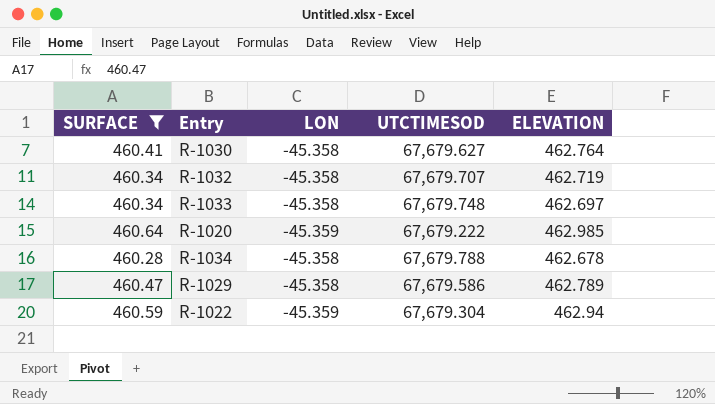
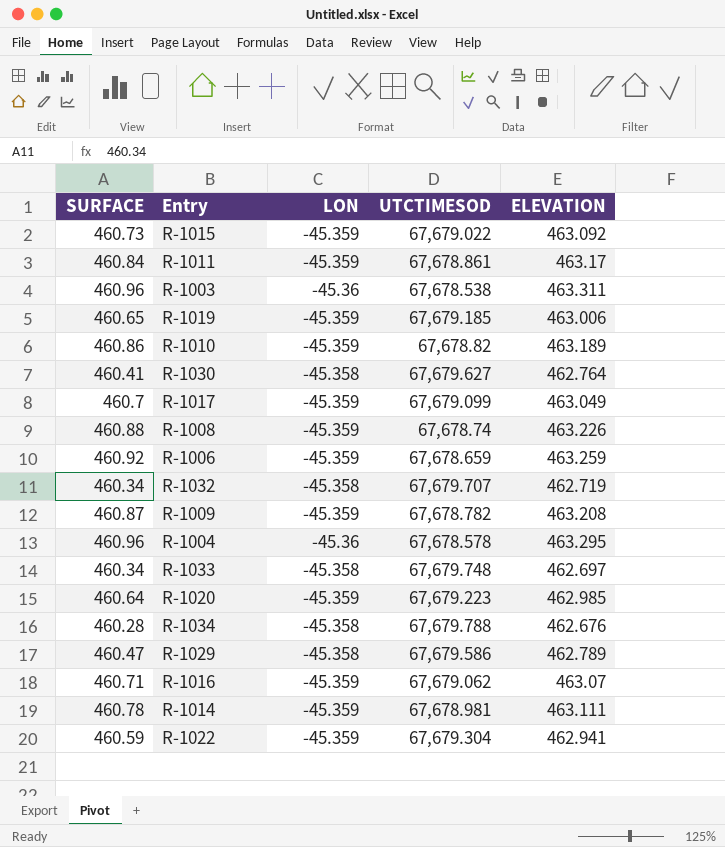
filter: SURFACE <= 460.64 -> none
R-1020 | UTCTIMESOD: 67,679.222 -> 67,679.223
R-1034 | ELEVATION: 462.678 -> 462.676
R-1022 | ELEVATION: 462.94 -> 462.941

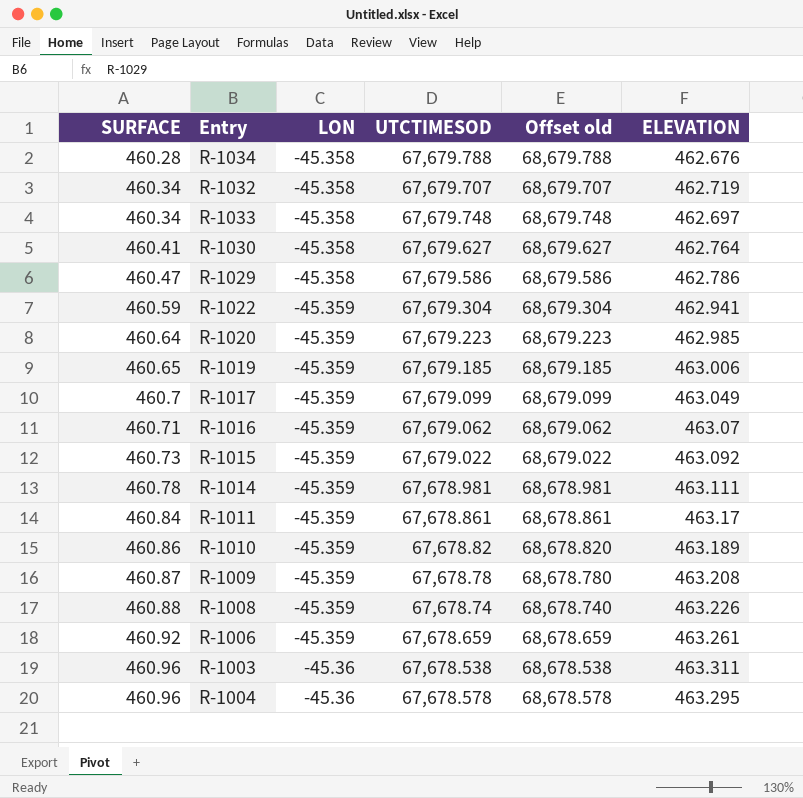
row order: none -> SURFACE ascending
column Offset old | formula: none -> [UTCTIMESOD] + 1000
R-1029 | ELEVATION: 462.789 -> 462.786
R-1009 | UTCTIMESOD: 67,678.782 -> 67,678.78
R-1006 | ELEVATION: 463.259 -> 463.261

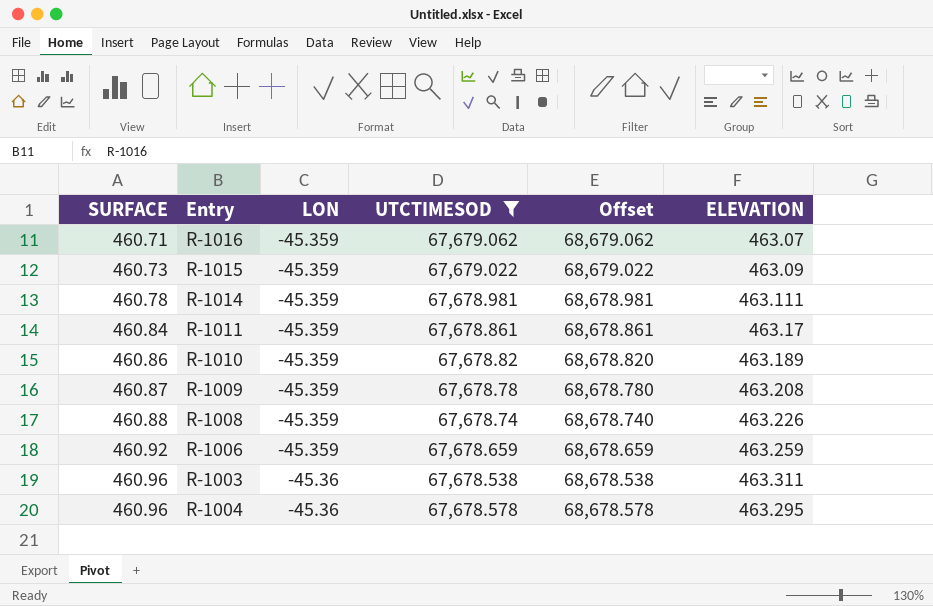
filter: none -> UTCTIMESOD <= 67,679.062
column name: Offset old -> Offset
R-1015 | ELEVATION: 463.092 -> 463.09
R-1006 | ELEVATION: 463.261 -> 463.259

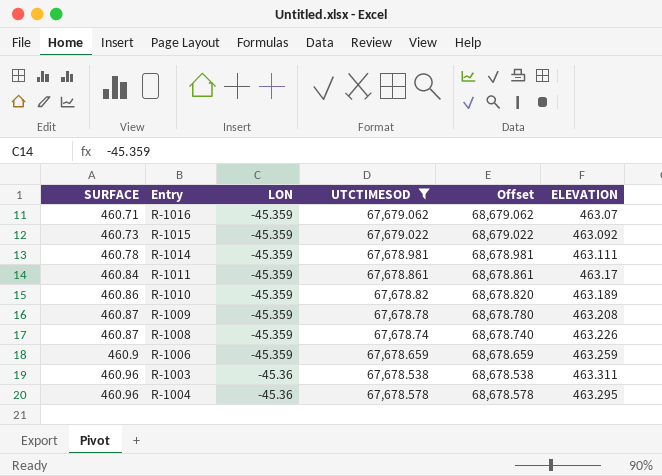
R-1015 | ELEVATION: 463.09 -> 463.092
R-1008 | SURFACE: 460.88 -> 460.87
R-1006 | SURFACE: 460.92 -> 460.9

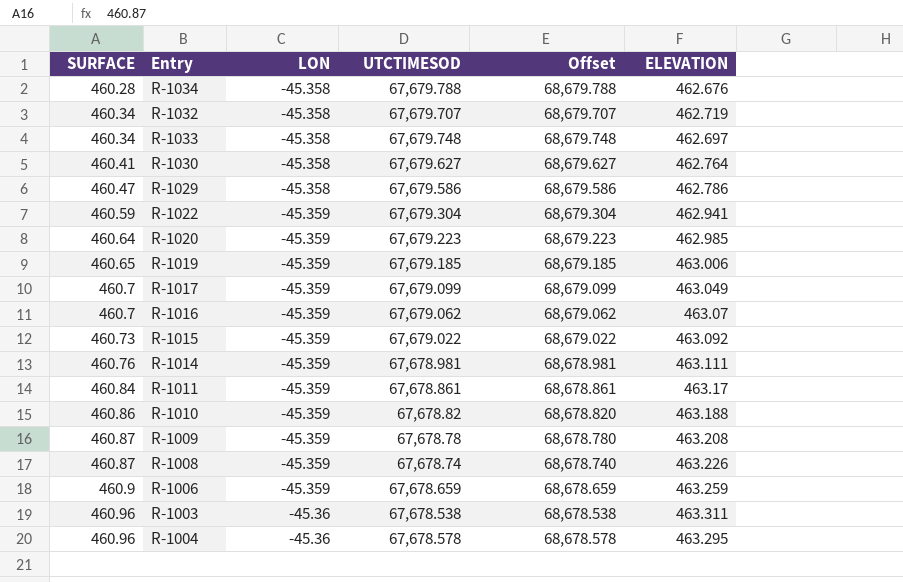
filter: UTCTIMESOD <= 67,679.062 -> none
R-1016 | SURFACE: 460.71 -> 460.7
R-1014 | SURFACE: 460.78 -> 460.76
R-1010 | ELEVATION: 463.189 -> 463.188

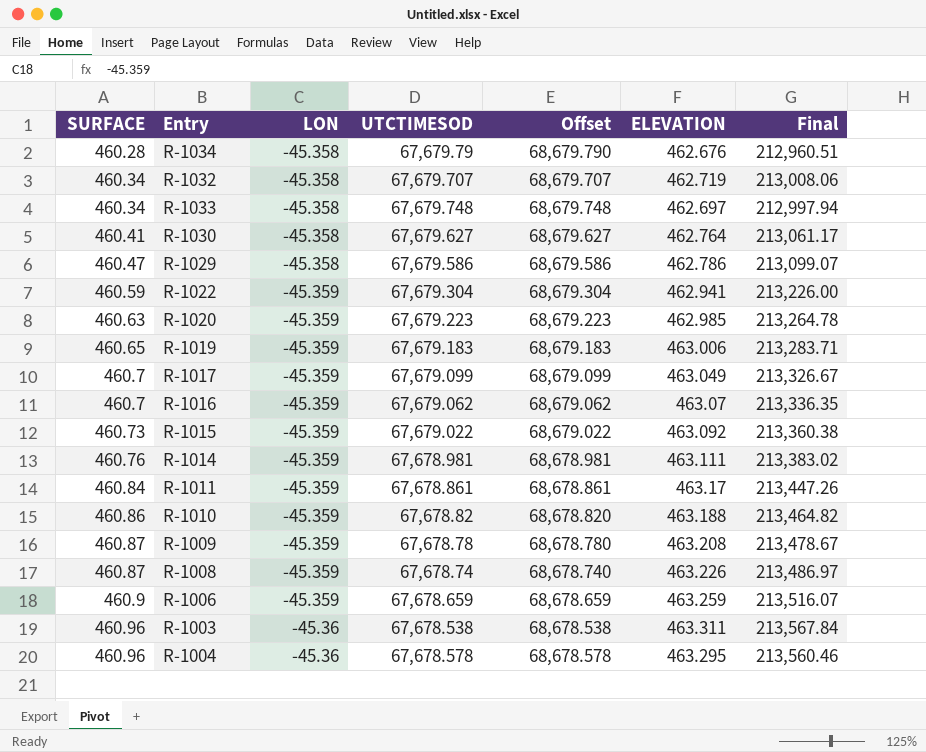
column Final | formula: none -> [SURFACE] * [ELEVATION]
R-1034 | UTCTIMESOD: 67,679.788 -> 67,679.79
R-1034 | Offset: 68,679.788 -> 68,679.790
R-1020 | SURFACE: 460.64 -> 460.63
R-1019 | UTCTIMESOD: 67,679.185 -> 67,679.183
R-1019 | Offset: 68,679.185 -> 68,679.183

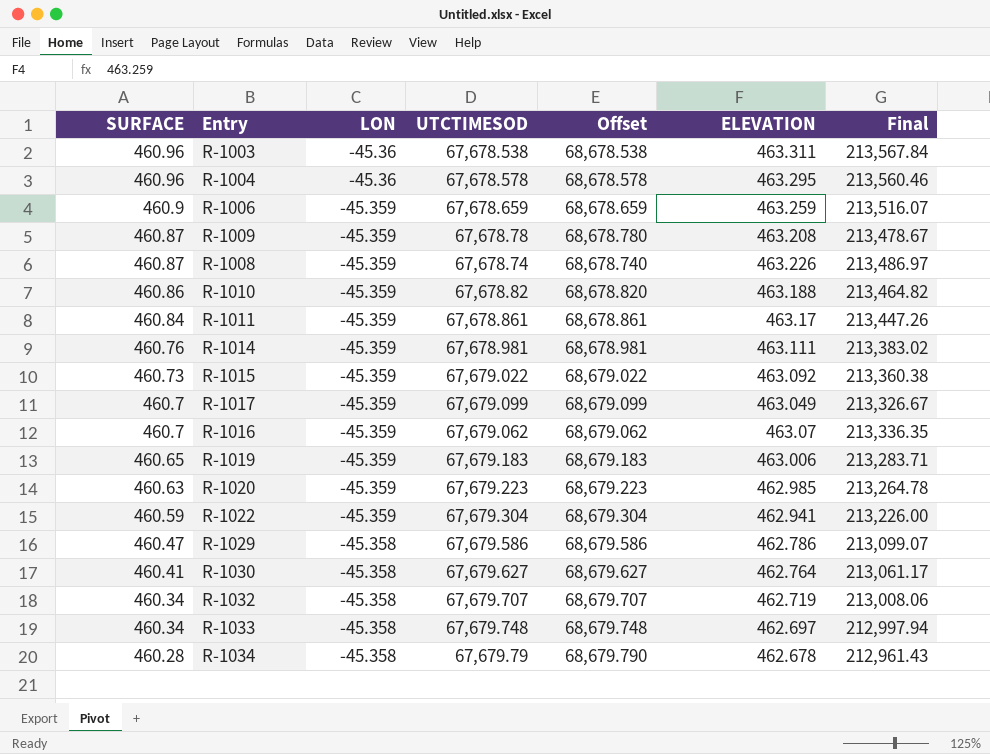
row order: SURFACE ascending -> SURFACE descending
R-1034 | ELEVATION: 462.676 -> 462.678
R-1034 | Final: 212,960.51 -> 212,961.43

